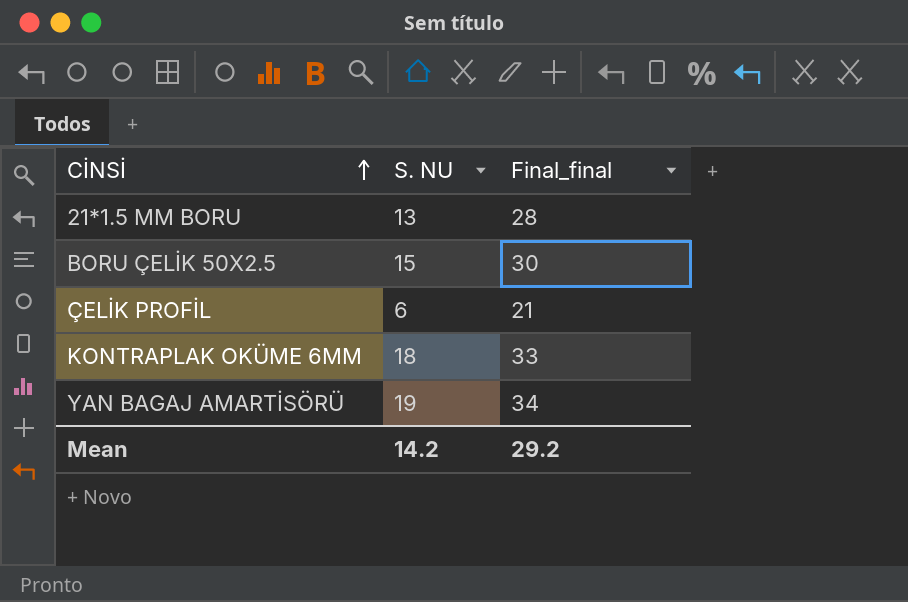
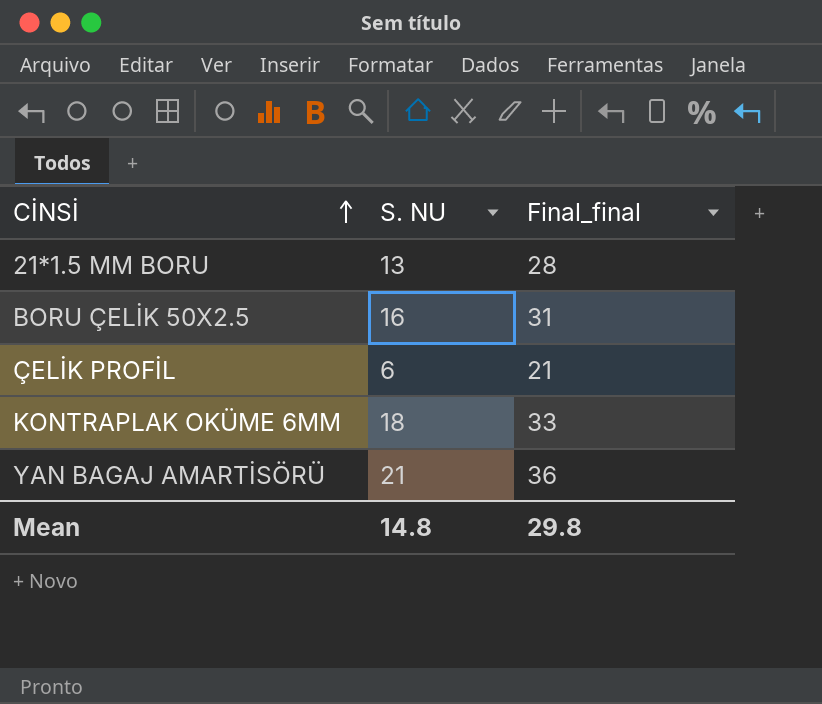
BORU ÇELİK 50X2.5 | S. NU: 15 -> 16
BORU ÇELİK 50X2.5 | Final_final: 30 -> 31
YAN BAGAJ AMARTİSÖRÜ | S. NU: 19 -> 21
YAN BAGAJ AMARTİSÖRÜ | Final_final: 34 -> 36
Mean | S. NU: 14.2 -> 14.8
Mean | Final_final: 29.2 -> 29.8

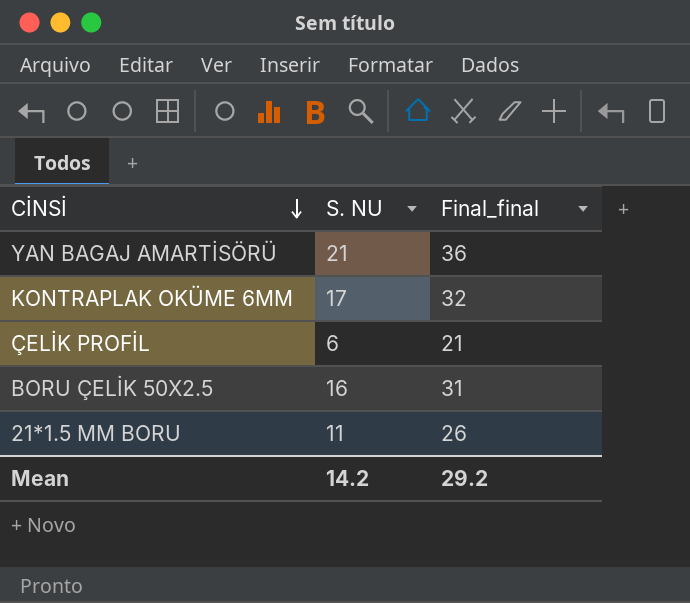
row order: CİNSİ ascending -> CİNSİ descending
KONTRAPLAK OKÜME 6MM | S. NU: 18 -> 17
KONTRAPLAK OKÜME 6MM | Final_final: 33 -> 32
21*1.5 MM BORU | S. NU: 13 -> 11
21*1.5 MM BORU | Final_final: 28 -> 26
Mean | S. NU: 14.8 -> 14.2
Mean | Final_final: 29.8 -> 29.2

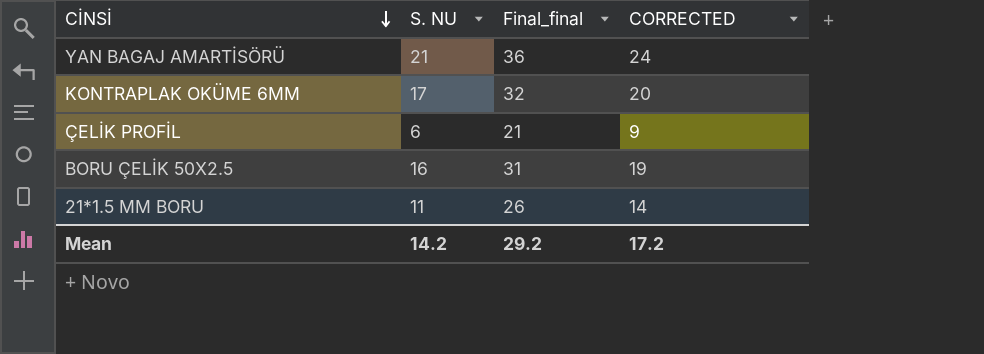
column CORRECTED | formula: none -> [S. NU] + 3

